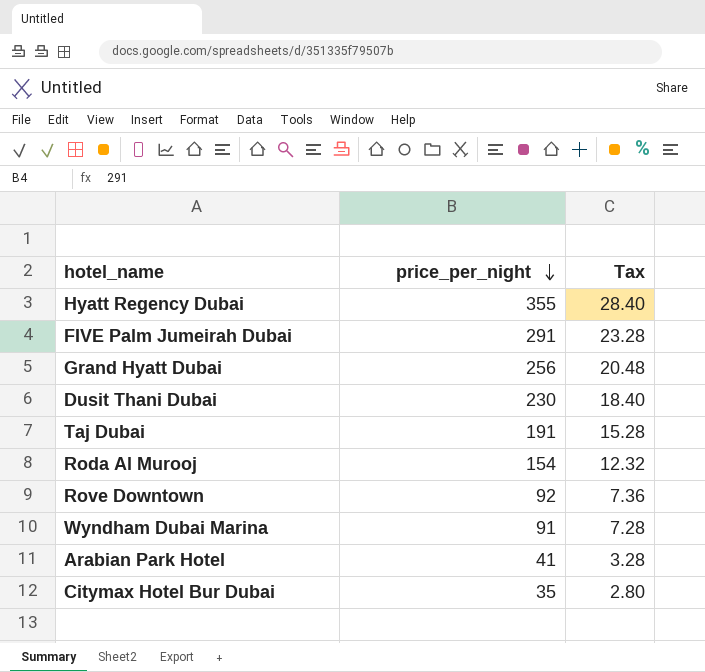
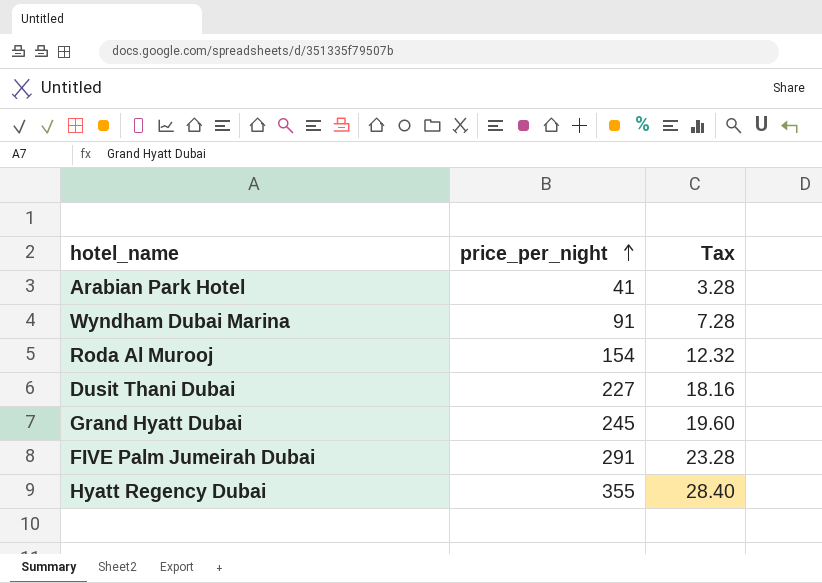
row order: price_per_night descending -> price_per_night ascending
row Taj Dubai: 191 | 15.28 -> none
row Rove Downtown: 92 | 7.36 -> none
row Citymax Hotel Bur Dubai: 35 | 2.80 -> none
Dusit Thani Dubai | price_per_night: 230 -> 227
Dusit Thani Dubai | Tax: 18.40 -> 18.16
Grand Hyatt Dubai | price_per_night: 256 -> 245
Grand Hyatt Dubai | Tax: 20.48 -> 19.60

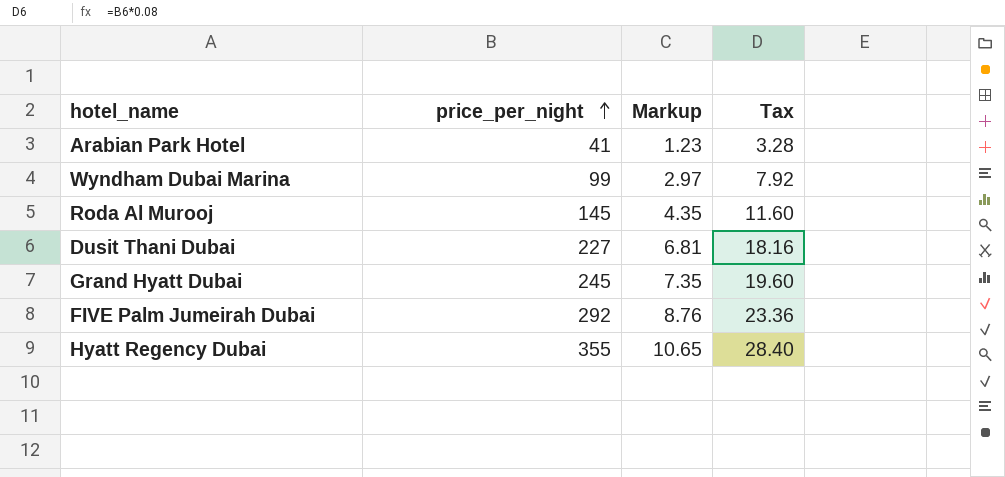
column Markup | formula: none -> [price_per_night] * 0.03
Wyndham Dubai Marina | price_per_night: 91 -> 99
Wyndham Dubai Marina | Tax: 7.28 -> 7.92
Roda Al Murooj | price_per_night: 154 -> 145
Roda Al Murooj | Tax: 12.32 -> 11.60
FIVE Palm Jumeirah Dubai | price_per_night: 291 -> 292
FIVE Palm Jumeirah Dubai | Tax: 23.28 -> 23.36

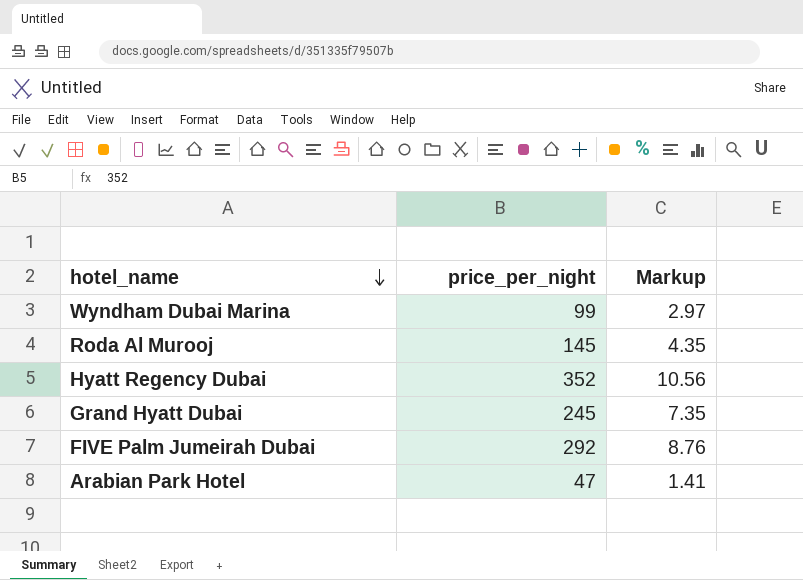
row order: price_per_night ascending -> hotel_name descending
column Tax | formula: [price_per_night] * 0.08 -> none
row Dusit Thani Dubai: 227 | 6.81 | 18.16 -> none
Hyatt Regency Dubai | price_per_night: 355 -> 352
Hyatt Regency Dubai | Markup: 10.65 -> 10.56
Arabian Park Hotel | price_per_night: 41 -> 47
Arabian Park Hotel | Markup: 1.23 -> 1.41

